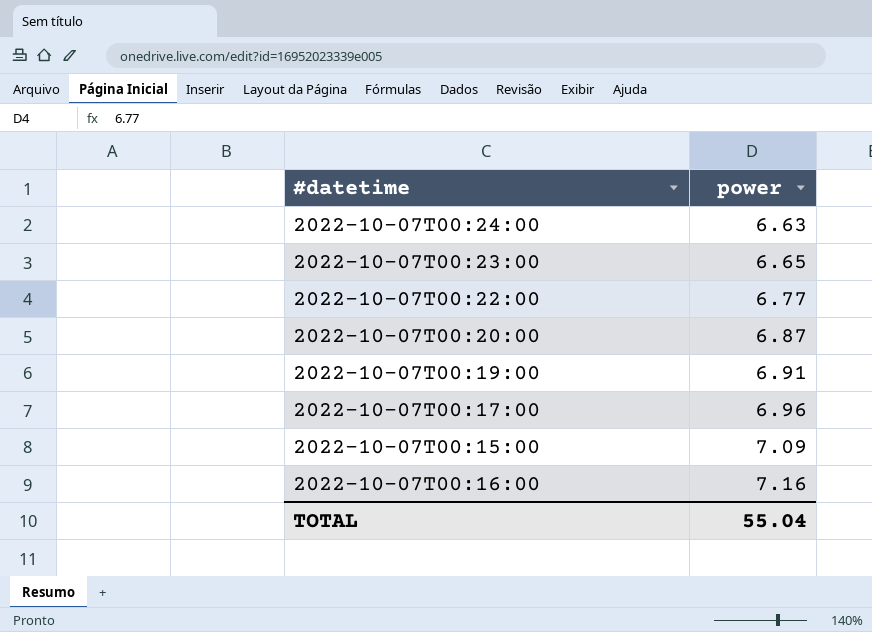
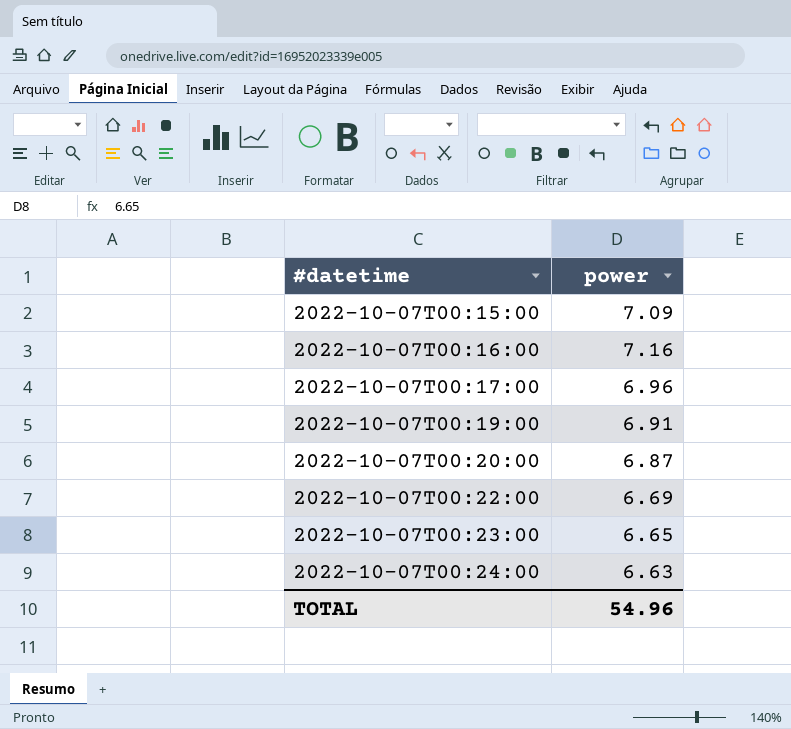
row order: power ascending -> #datetime ascending
2022-10-07T00:22:00 | power: 6.77 -> 6.69
TOTAL | power: 55.04 -> 54.96

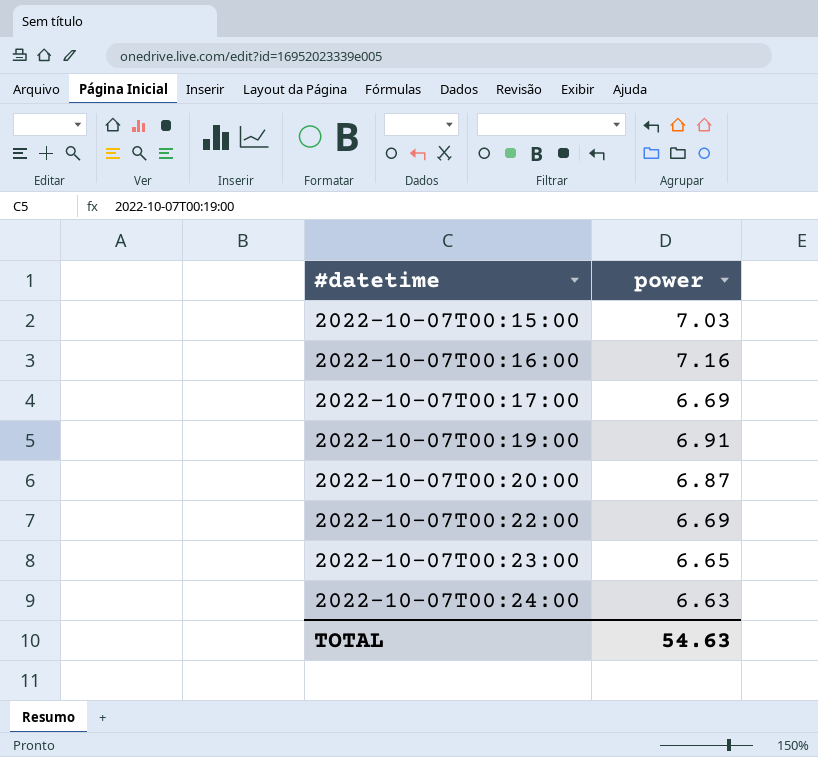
2022-10-07T00:15:00 | power: 7.09 -> 7.03
2022-10-07T00:17:00 | power: 6.96 -> 6.69
TOTAL | power: 54.96 -> 54.63

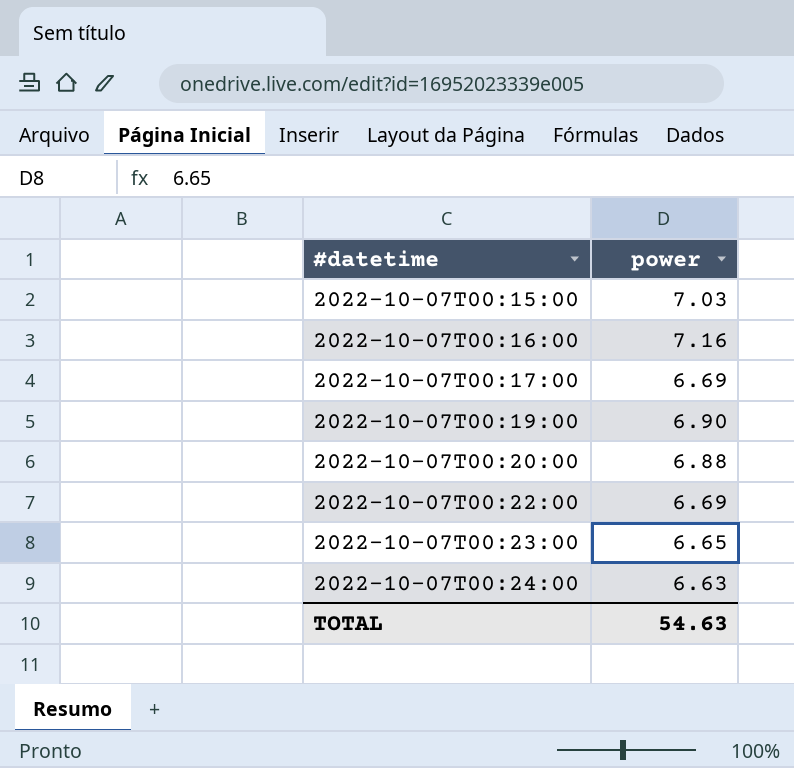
2022-10-07T00:19:00 | power: 6.91 -> 6.90
2022-10-07T00:20:00 | power: 6.87 -> 6.88

